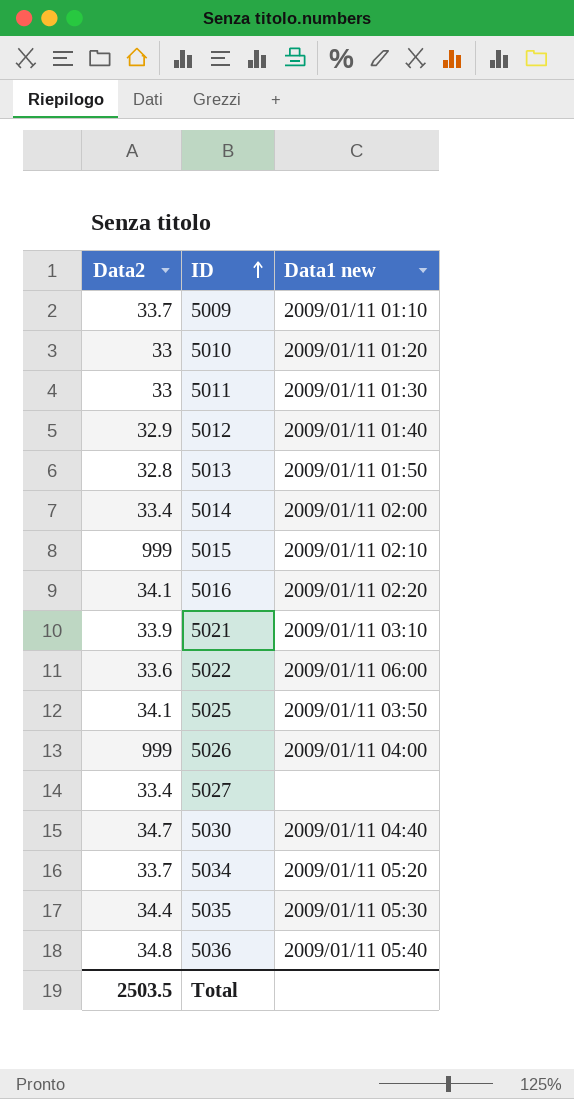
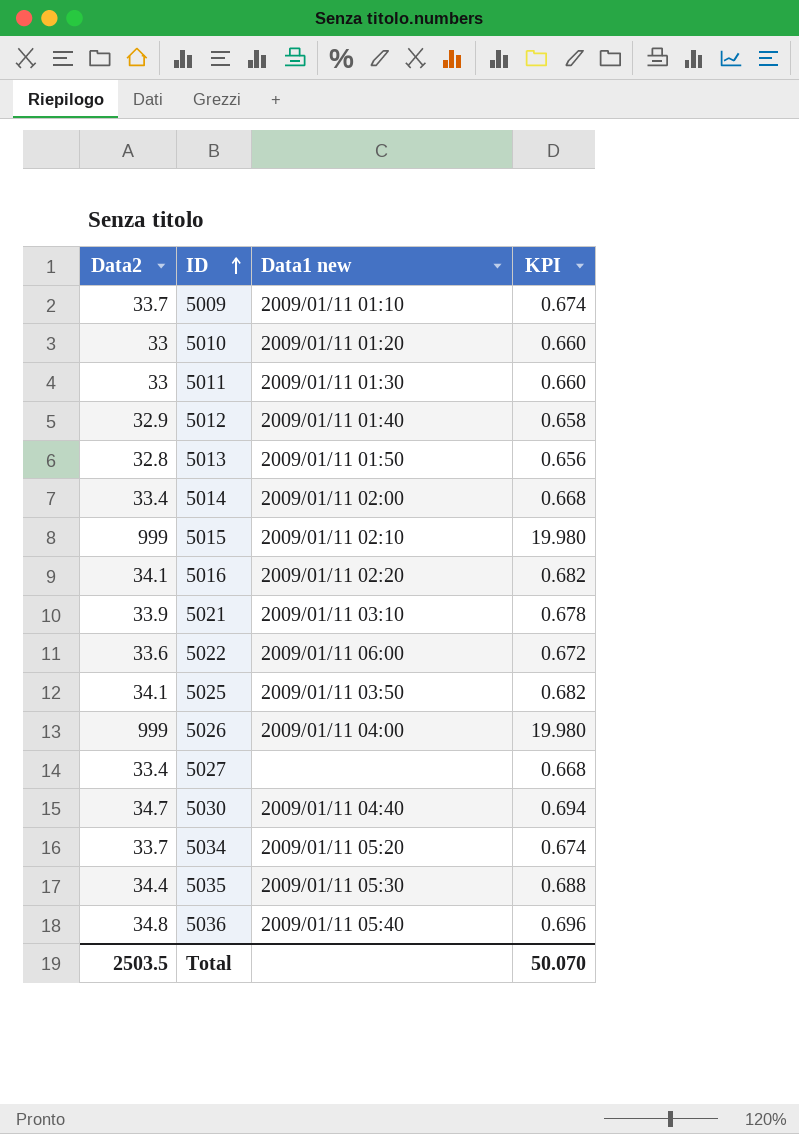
column KPI | formula: none -> [Data2] * 0.02

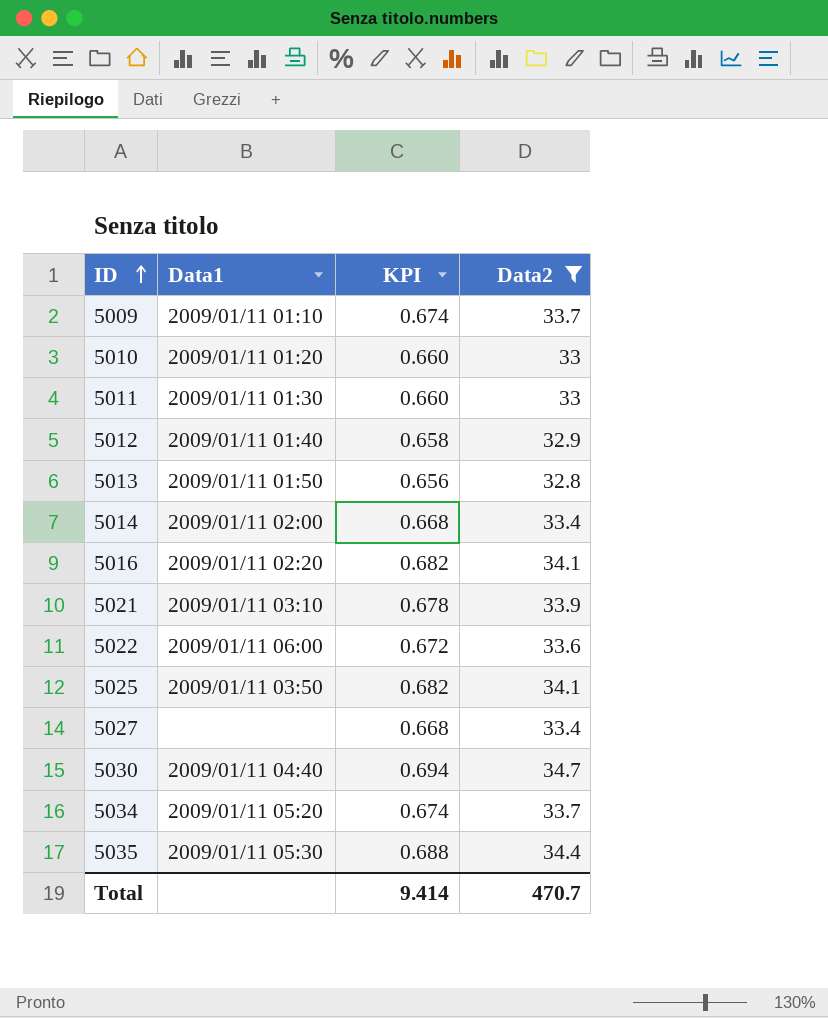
filter: none -> Data2 <= 34.7
column name: Data1 new -> Data1
column Data2 | position: 1 -> 4
Total | KPI: 50.070 -> 9.414
Total | Data2: 2503.5 -> 470.7

